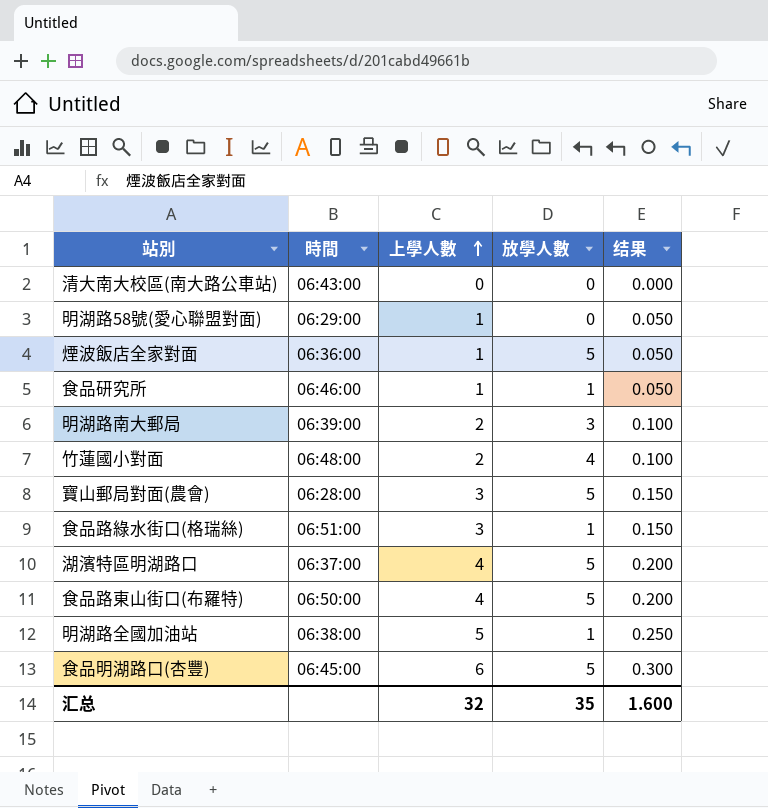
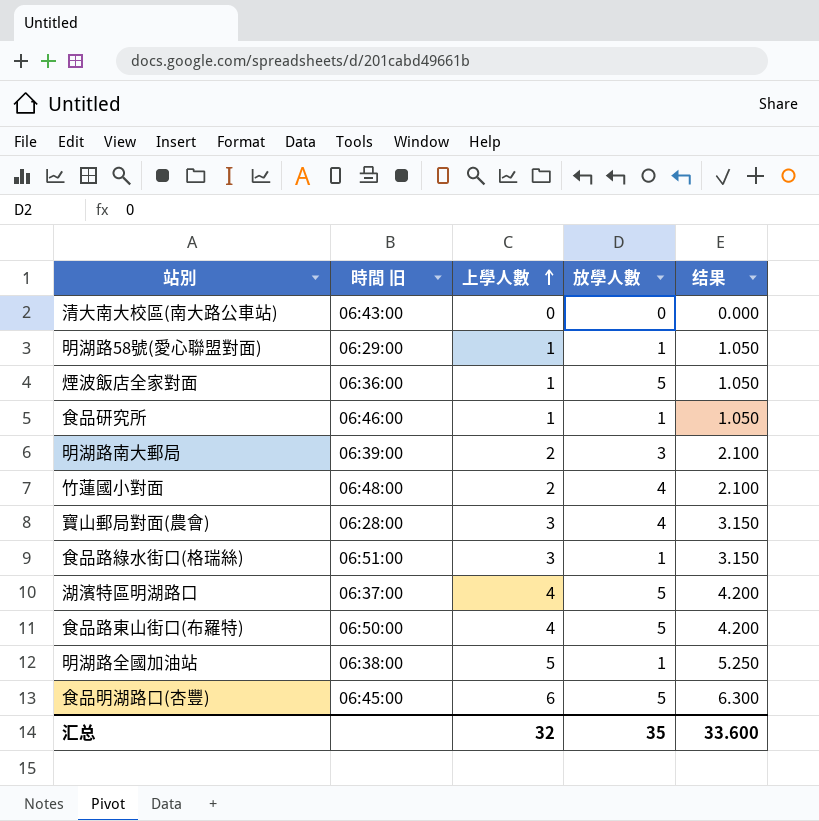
column name: 時間 -> 時間 旧
column 结果 | formula: [上學人數] * 0.05 -> [上學人數] * 1.05
明湖路58號(愛心聯盟對面) | 放學人數: 0 -> 1
寶山郵局對面(農會) | 放學人數: 5 -> 4
汇总 | 结果: 1.600 -> 33.600

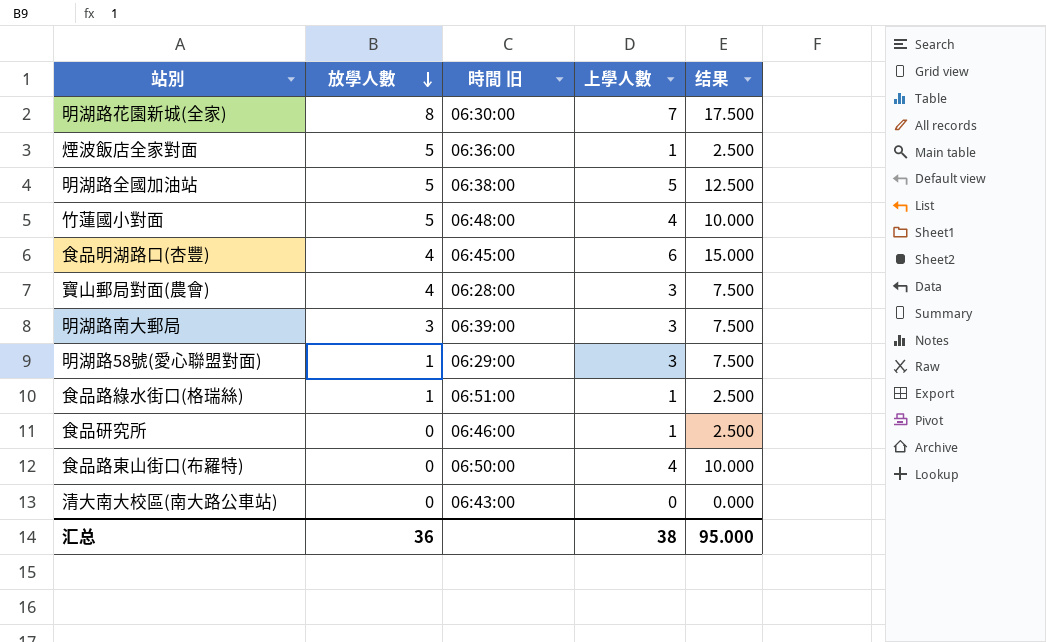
row order: 上學人數 ascending -> 放學人數 descending
column 放學人數 | position: 4 -> 2
column 结果 | formula: [上學人數] * 1.05 -> [上學人數] * 2.5
row 湖濱特區明湖路口: 06:37:00 | 4 | 5 | 4.200 -> none
row 明湖路花園新城(全家): none -> 8 | 06:30:00 | 7 | 17.500
明湖路全國加油站 | 放學人數: 1 -> 5
竹蓮國小對面 | 放學人數: 4 -> 5
竹蓮國小對面 | 上學人數: 2 -> 4
食品明湖路口(杏豐) | 放學人數: 5 -> 4
明湖路南大郵局 | 上學人數: 2 -> 3
明湖路58號(愛心聯盟對面) | 上學人數: 1 -> 3
食品路綠水街口(格瑞絲) | 上學人數: 3 -> 1
食品研究所 | 放學人數: 1 -> 0
食品路東山街口(布羅特) | 放學人數: 5 -> 0
汇总 | 放學人數: 35 -> 36
汇总 | 上學人數: 32 -> 38
汇总 | 结果: 33.600 -> 95.000

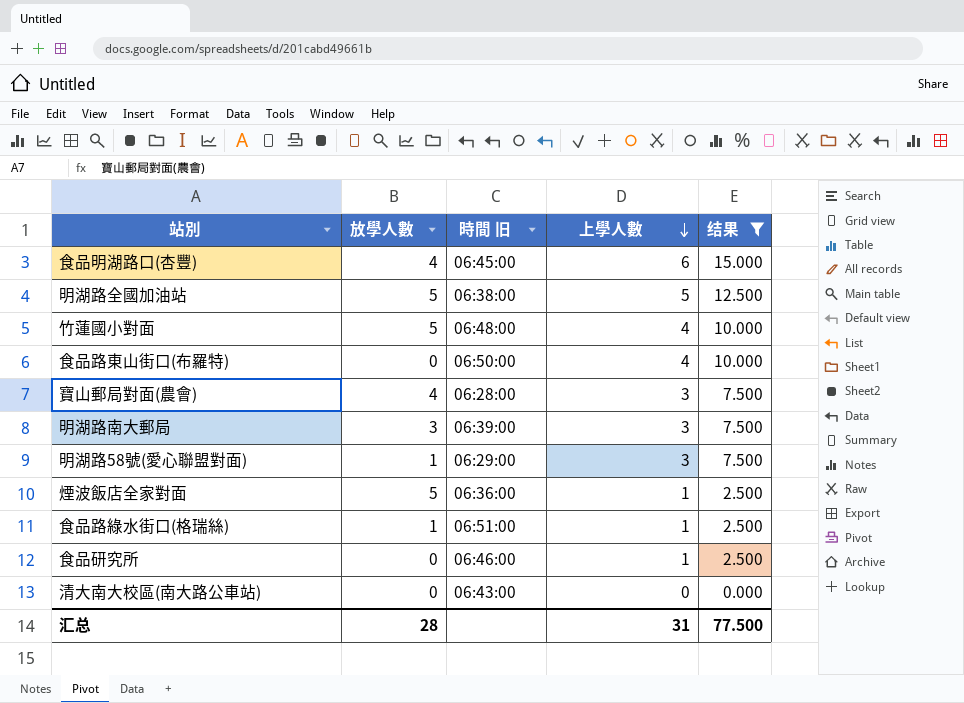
filter: none -> 结果 != 17.500
row order: 放學人數 descending -> 上學人數 descending
汇总 | 放學人數: 36 -> 28
汇总 | 上學人數: 38 -> 31
汇总 | 结果: 95.000 -> 77.500

